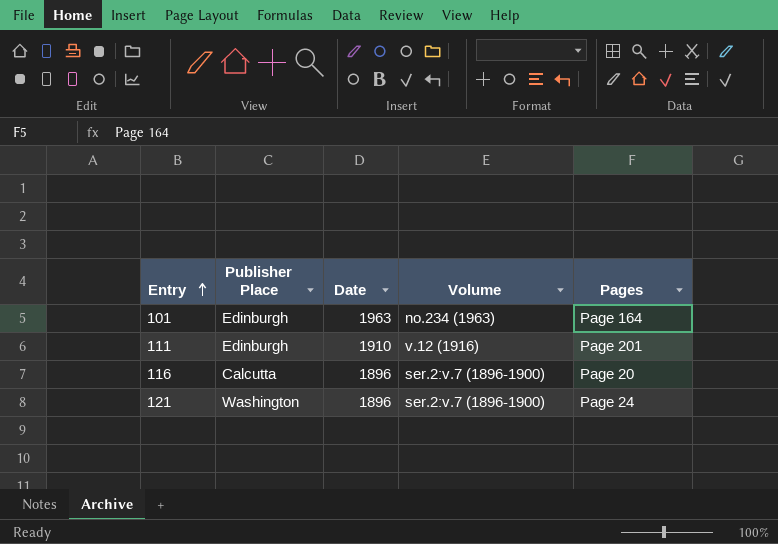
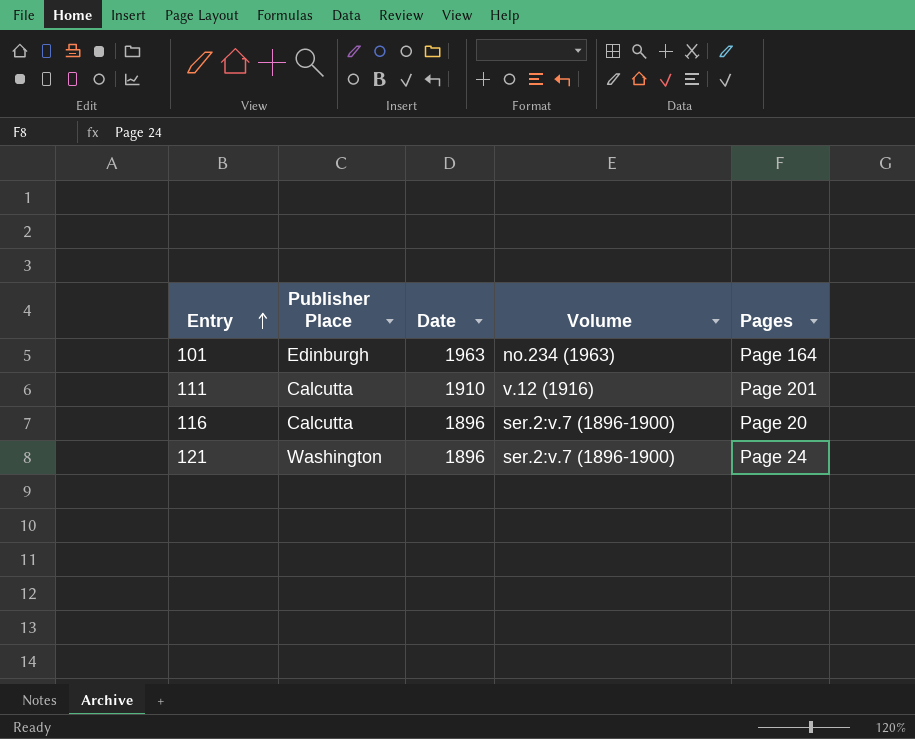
111 | Publisher Place: Edinburgh -> Calcutta

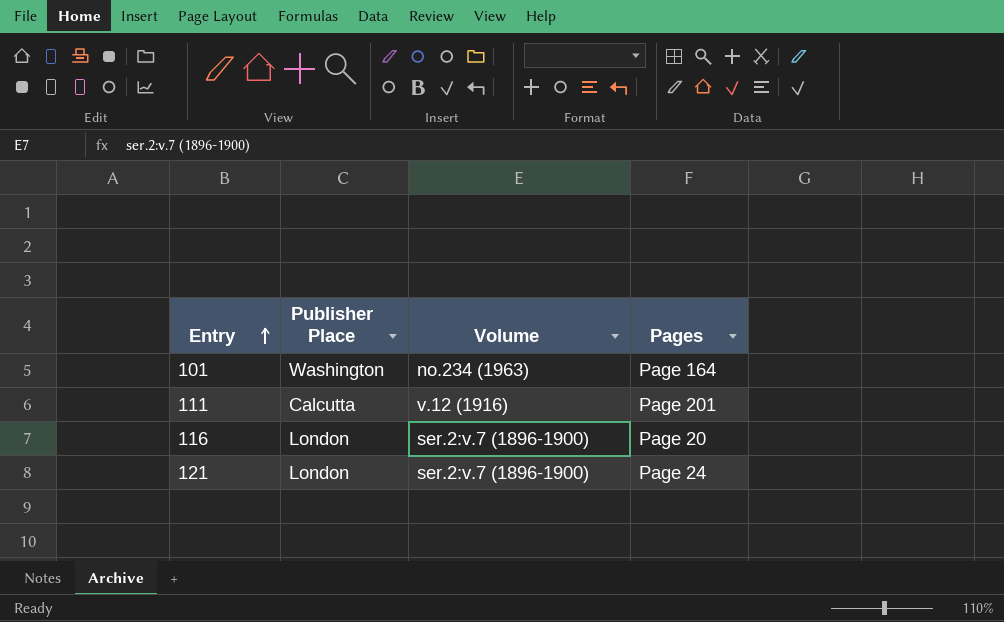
column Date | position: 3 -> none
101 | Publisher Place: Edinburgh -> Washington
116 | Publisher Place: Calcutta -> London
121 | Publisher Place: Washington -> London

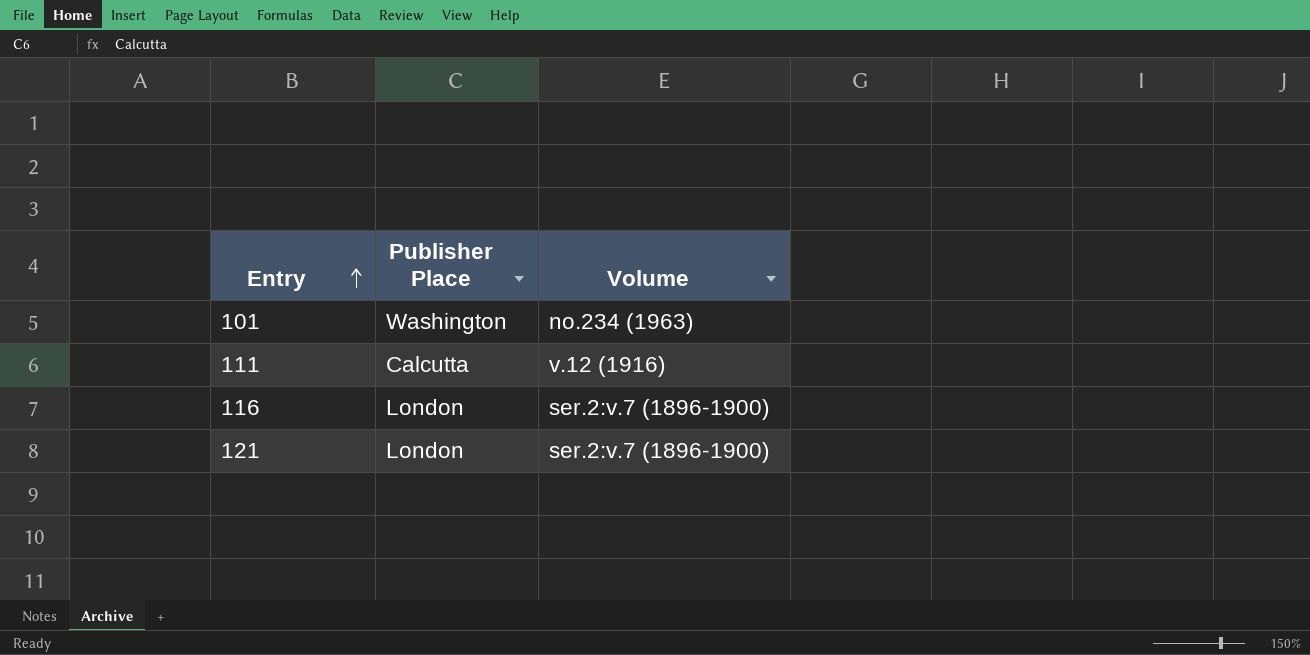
column Pages | position: 4 -> none

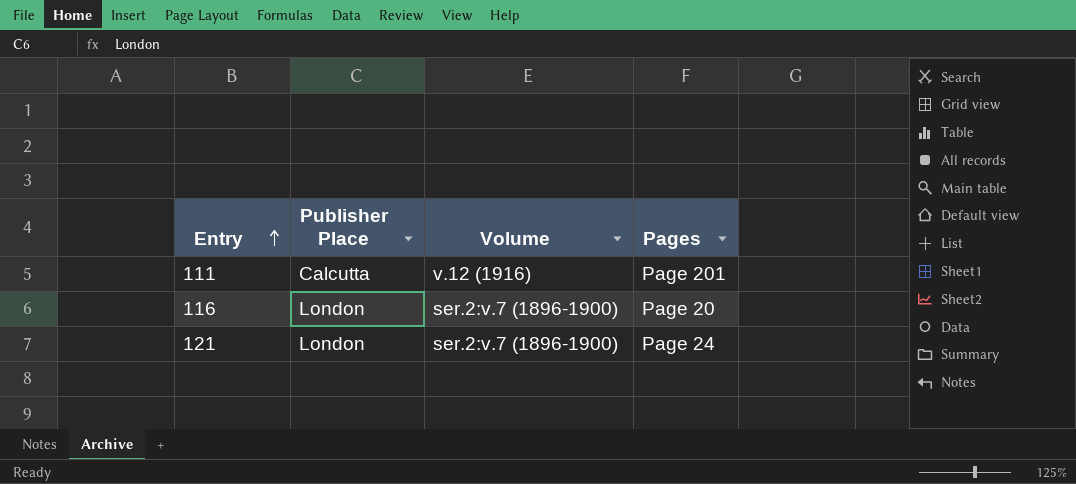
column Pages | position: none -> 4
row 101: Washington | no.234 (1963) -> none

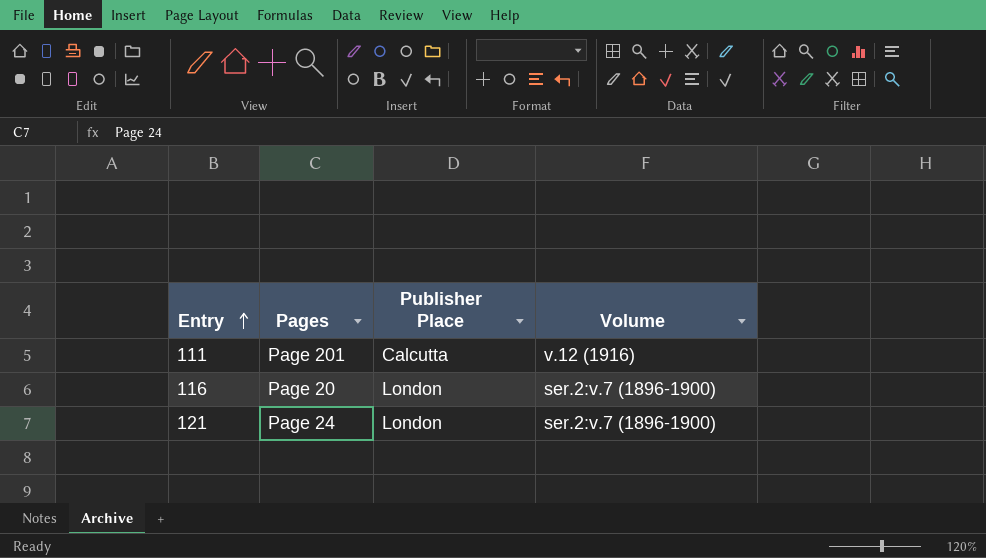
column Pages | position: 4 -> 2

